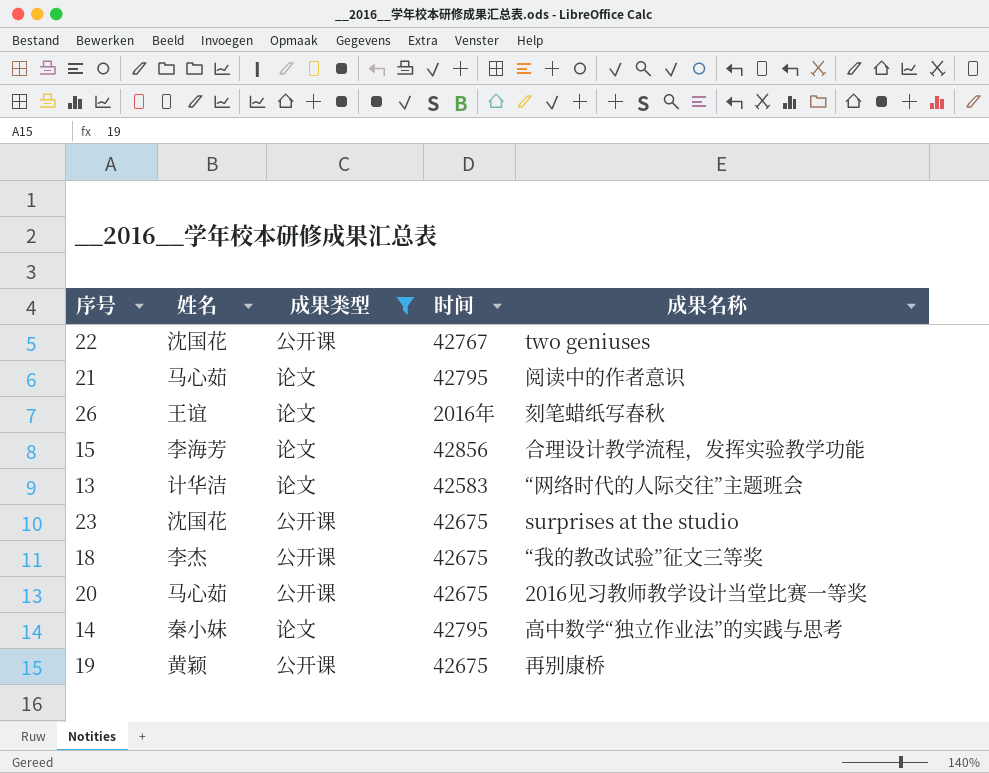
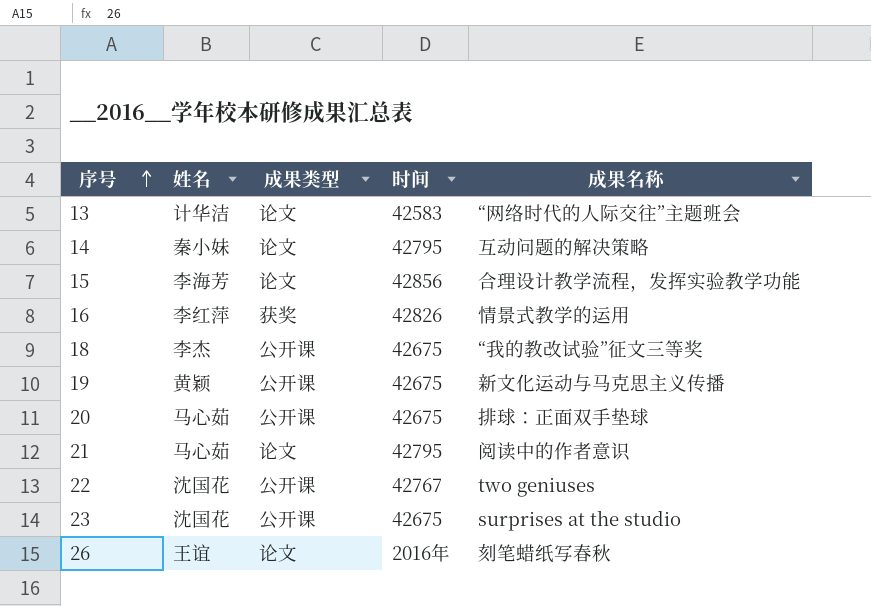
filter: 成果类型 != 获奖 -> none
row order: none -> 序号 ascending
14 | 成果名称: 高中数学“独立作业法”的实践与思考 -> 互动问题的解决策略
19 | 成果名称: 再别康桥 -> 新文化运动与马克思主义传播
20 | 成果名称: 2016见习教师教学设计当堂比赛一等奖 -> 排球：正面双手垫球

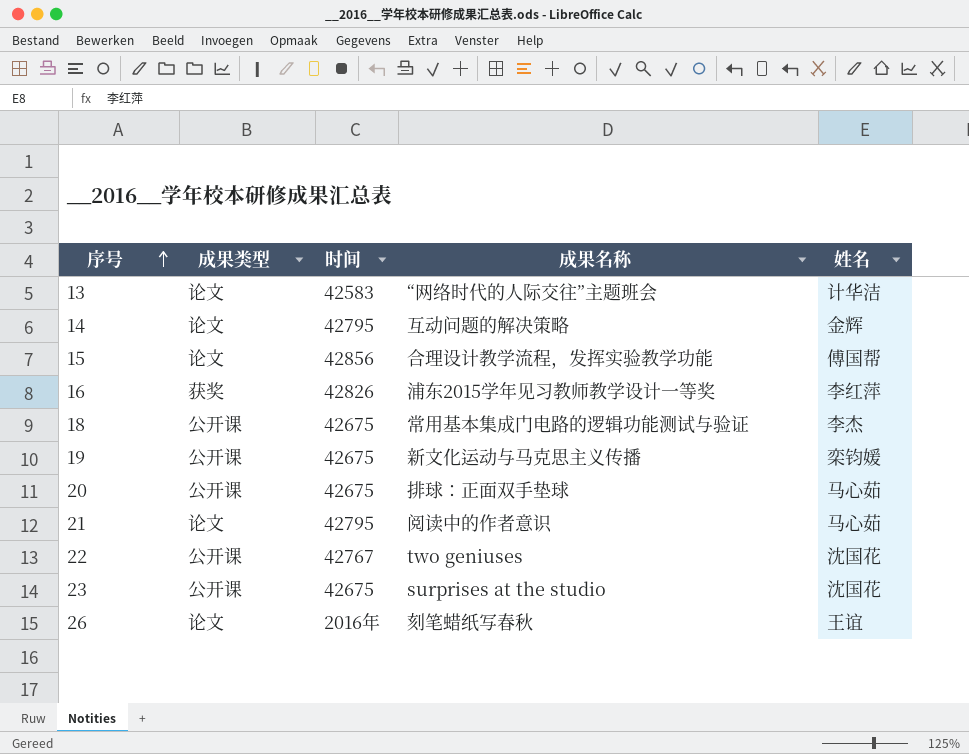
column 姓名 | position: 2 -> 5
14 | 姓名: 秦小妹 -> 金辉
15 | 姓名: 李海芳 -> 傅国帮
16 | 成果名称: 情景式教学的运用 -> 浦东2015学年见习教师教学设计一等奖
18 | 成果名称: “我的教改试验”征文三等奖 -> 常用基本集成门电路的逻辑功能测试与验证
19 | 姓名: 黄颖 -> 栾钧媛

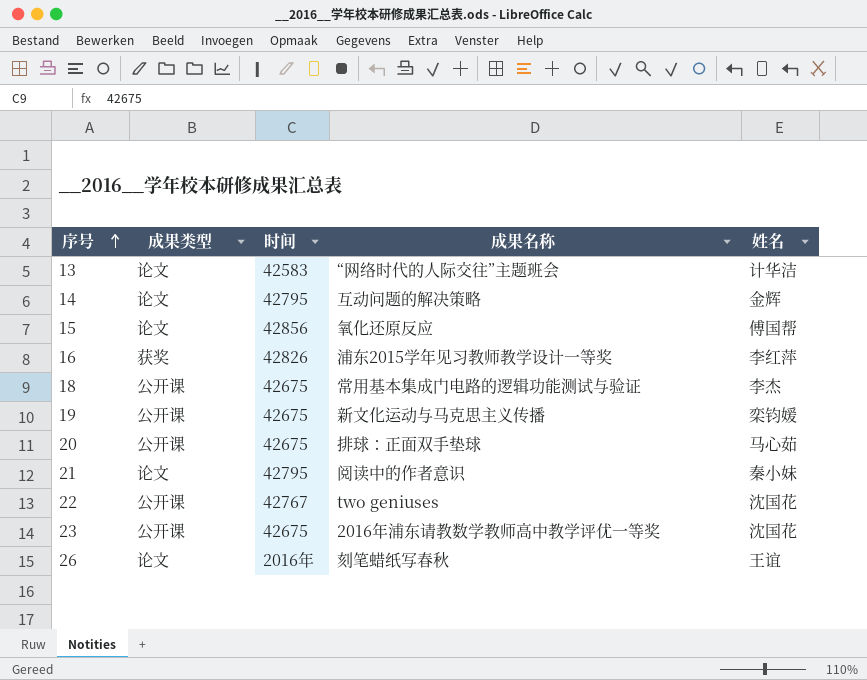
15 | 成果名称: 合理设计教学流程，发挥实验教学功能 -> 氧化还原反应
21 | 姓名: 马心茹 -> 秦小妹
23 | 成果名称: surprises at the studio -> 2016年浦东请教数学教师高中教学评优一等奖

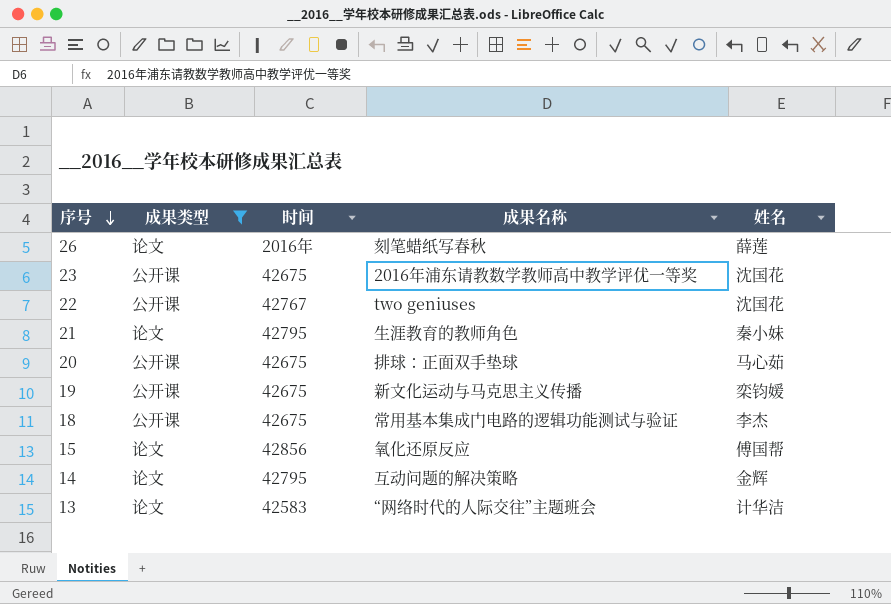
filter: none -> 成果类型 != 获奖
row order: 序号 ascending -> 序号 descending
26 | 姓名: 王谊 -> 薛莲
21 | 成果名称: 阅读中的作者意识 -> 生涯教育的教师角色

